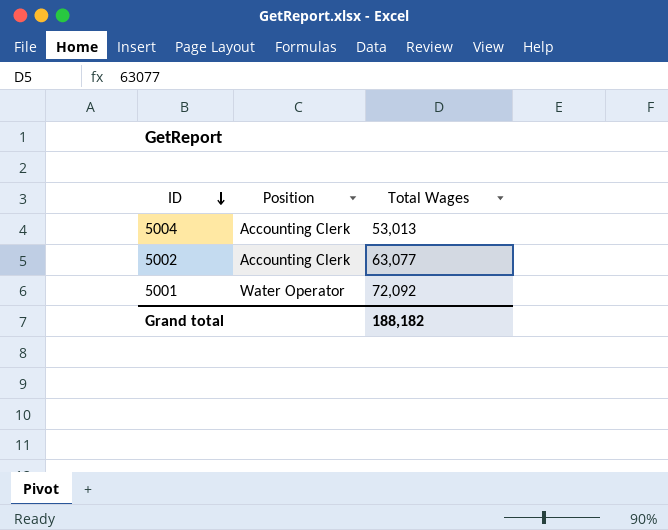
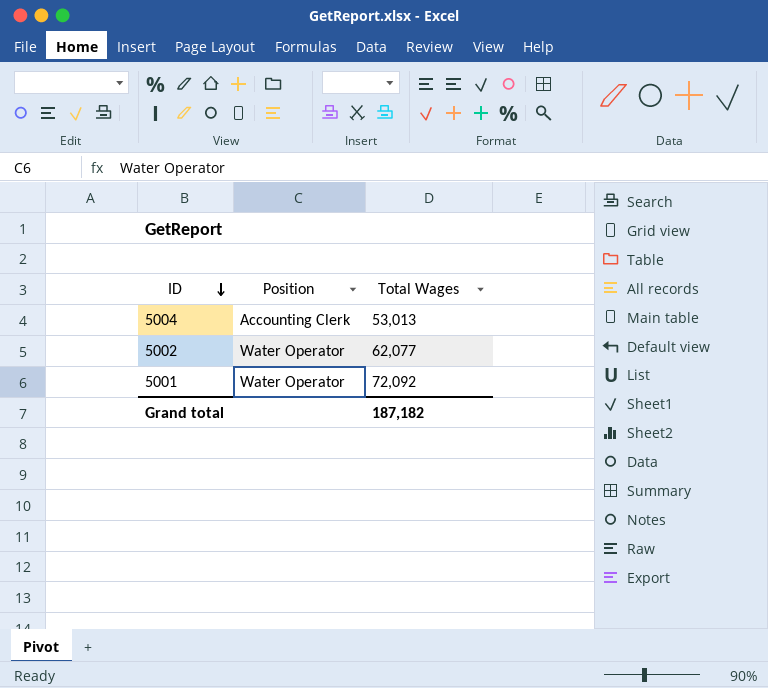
5002 | Position: Accounting Clerk -> Water Operator
5002 | Total Wages: 63,077 -> 62,077
Grand total | Total Wages: 188,182 -> 187,182

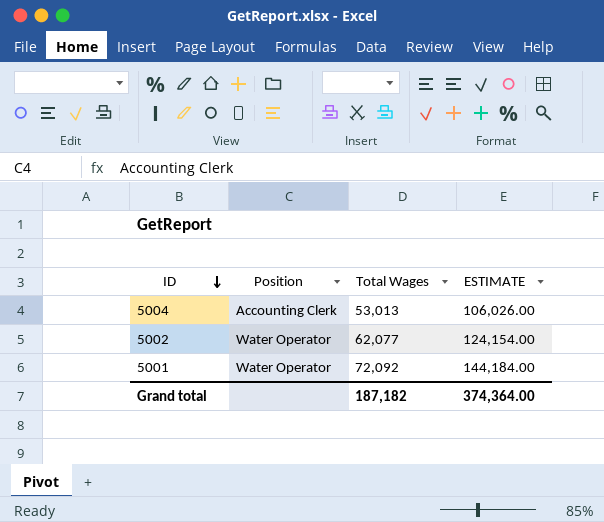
column ESTIMATE | formula: none -> [Total Wages] * 2

